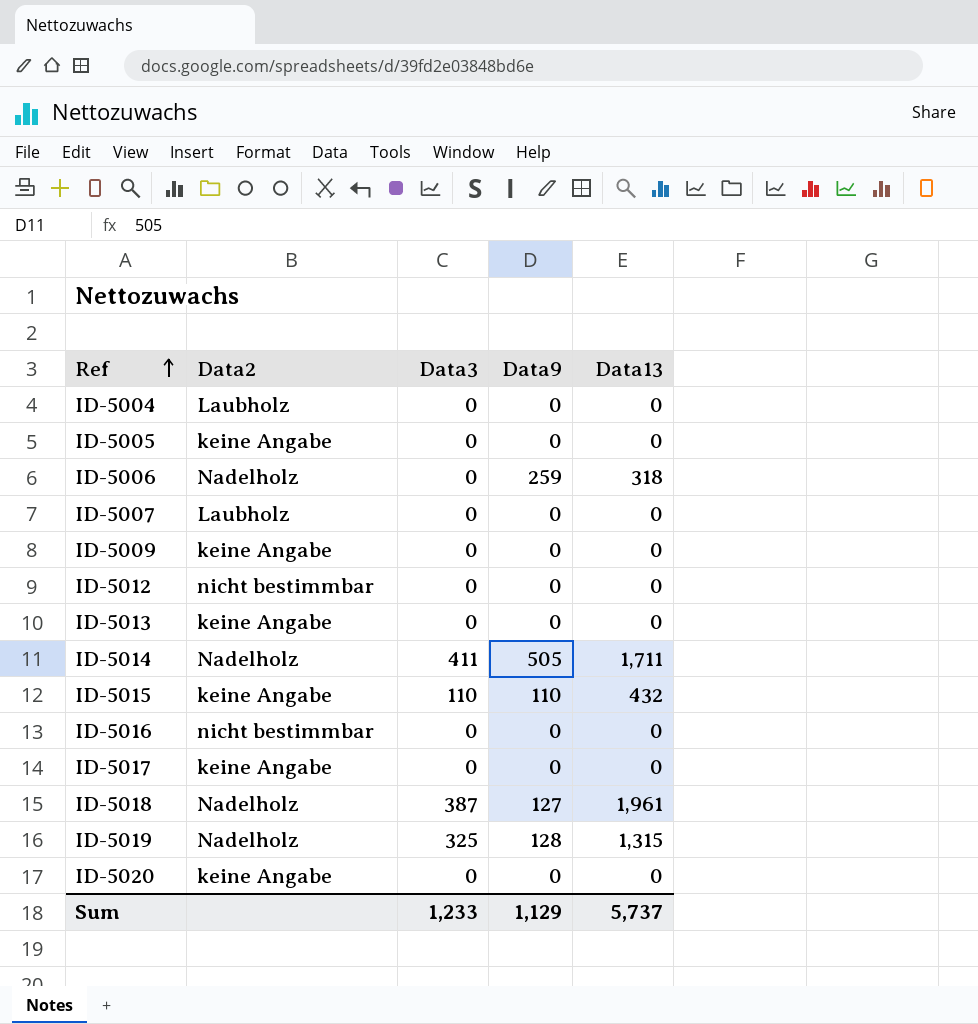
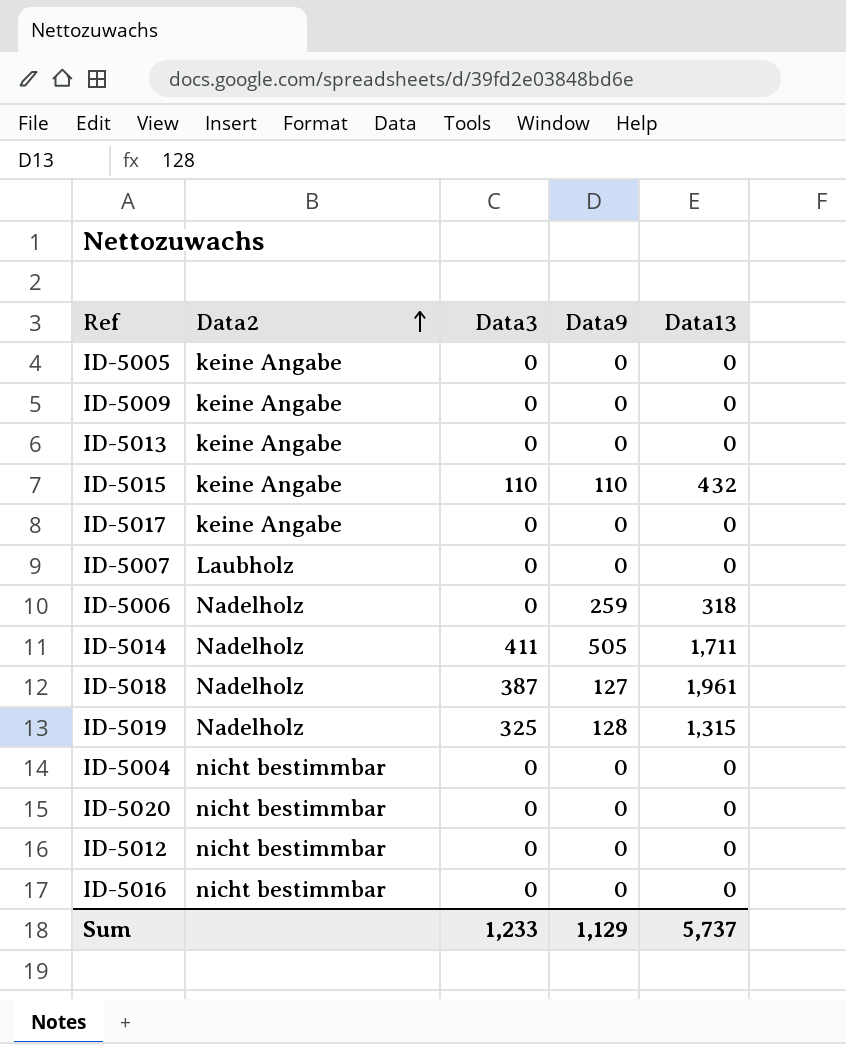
row order: Ref ascending -> Data2 ascending
ID-5004 | Data2: Laubholz -> nicht bestimmbar
ID-5020 | Data2: keine Angabe -> nicht bestimmbar

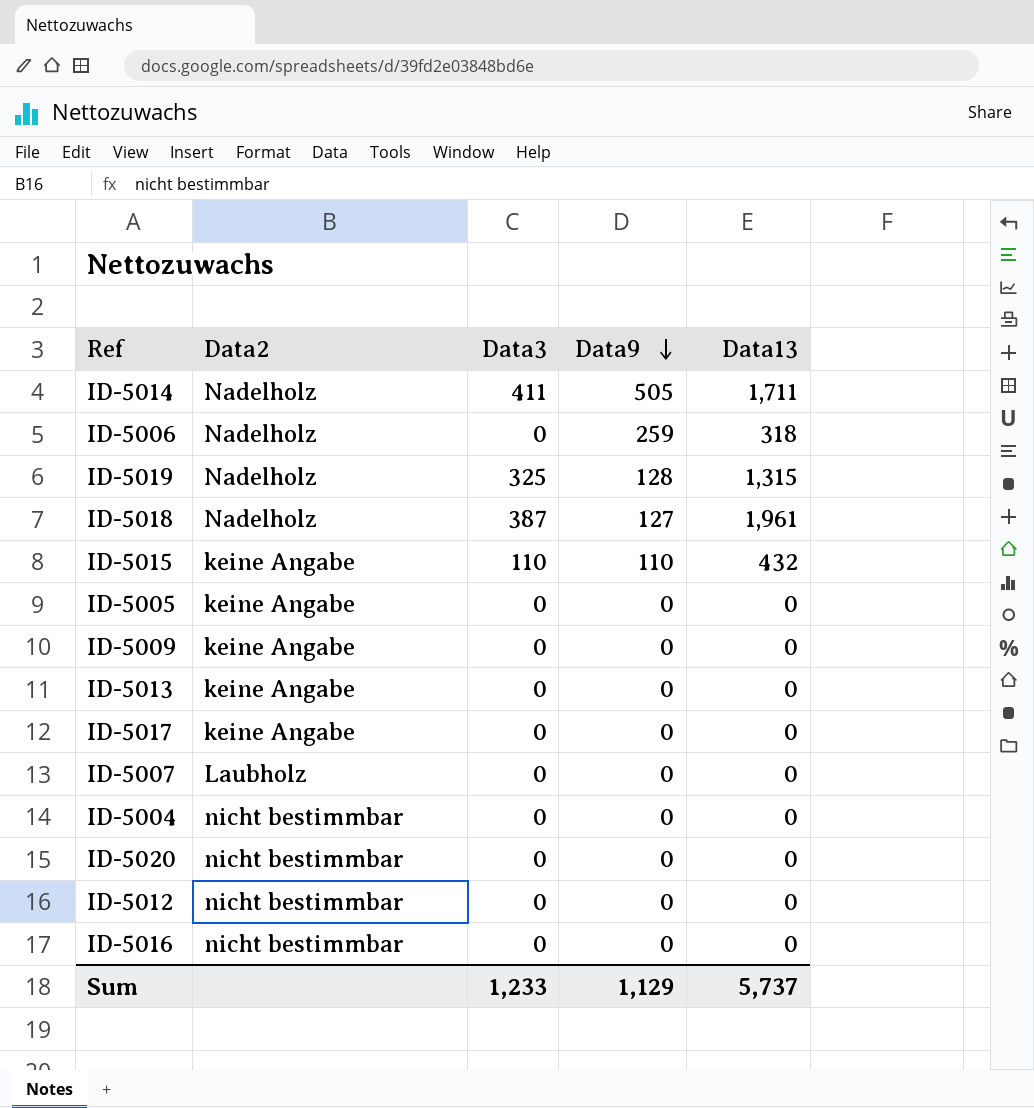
row order: Data2 ascending -> Data9 descending

